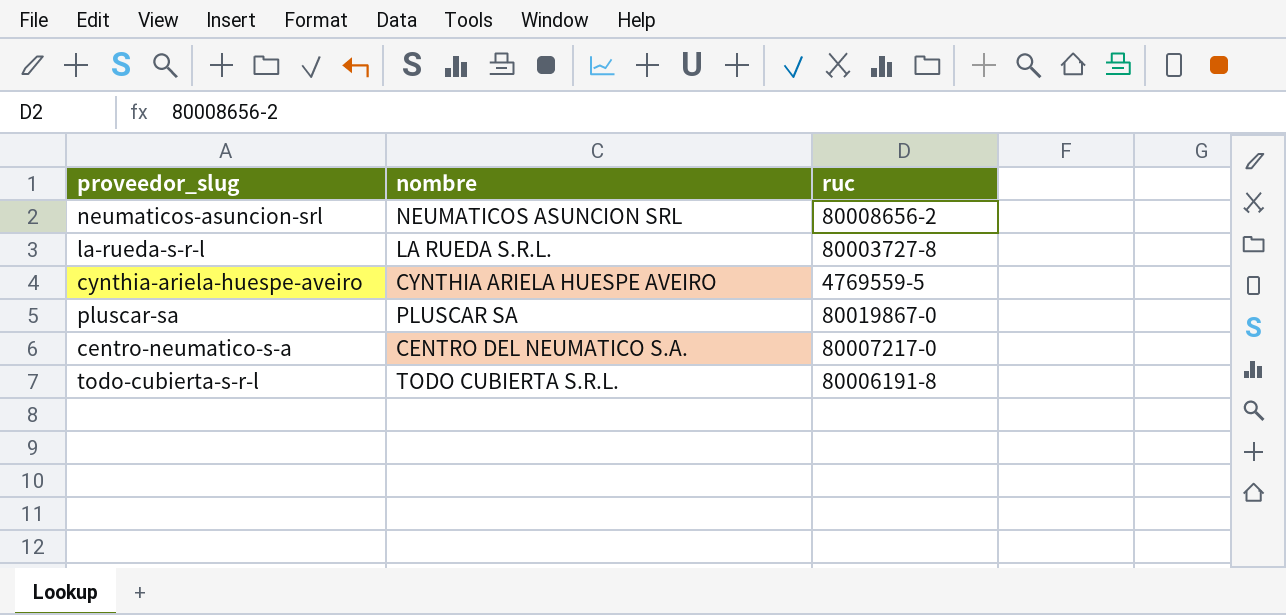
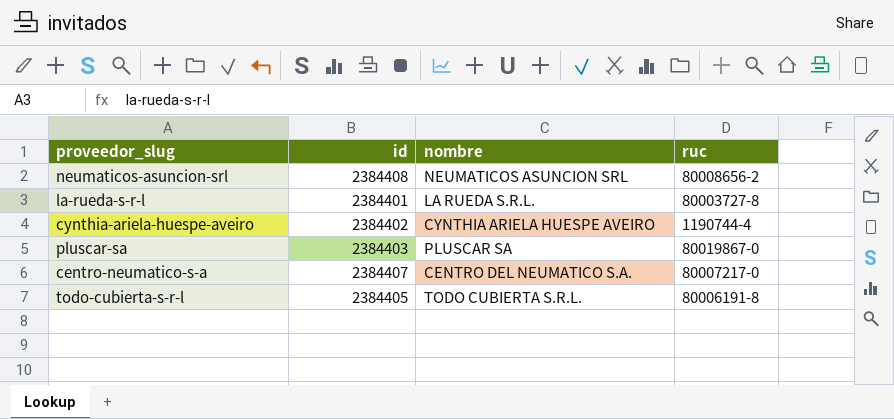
column id | position: none -> 2
cynthia-ariela-huespe-aveiro | ruc: 4769559-5 -> 1190744-4

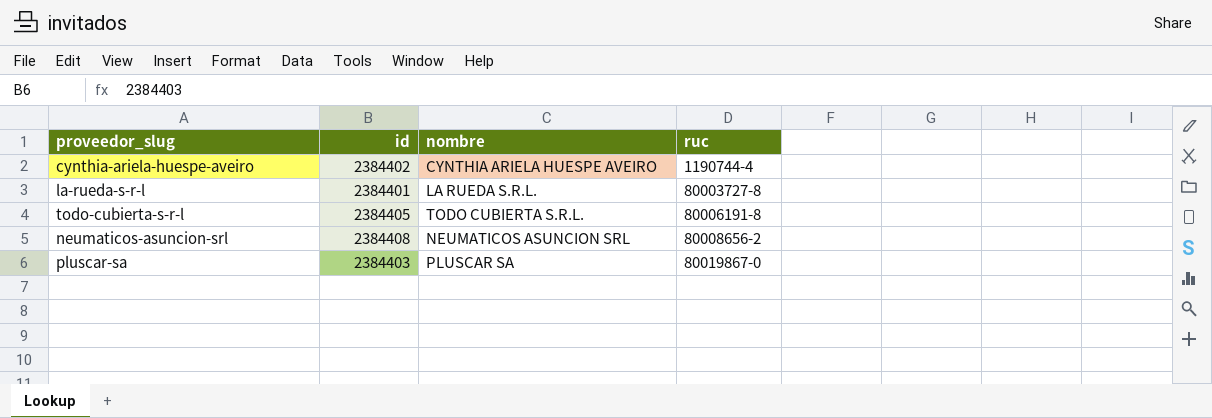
row order: none -> ruc ascending
row centro-neumatico-s-a: 2384407 | CENTRO DEL NEUMATICO S.A. | 80007217-0 -> none

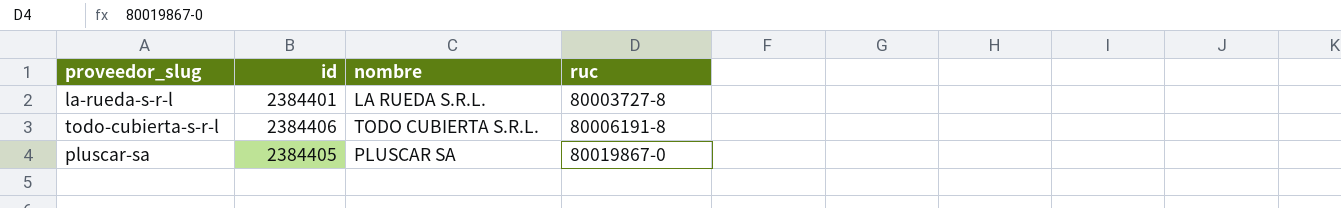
row cynthia-ariela-huespe-aveiro: 2384402 | CYNTHIA ARIELA HUESPE AVEIRO | 1190744-4 -> none
row neumaticos-asuncion-srl: 2384408 | NEUMATICOS ASUNCION SRL | 80008656-2 -> none
todo-cubierta-s-r-l | id: 2384405 -> 2384406
pluscar-sa | id: 2384403 -> 2384405

